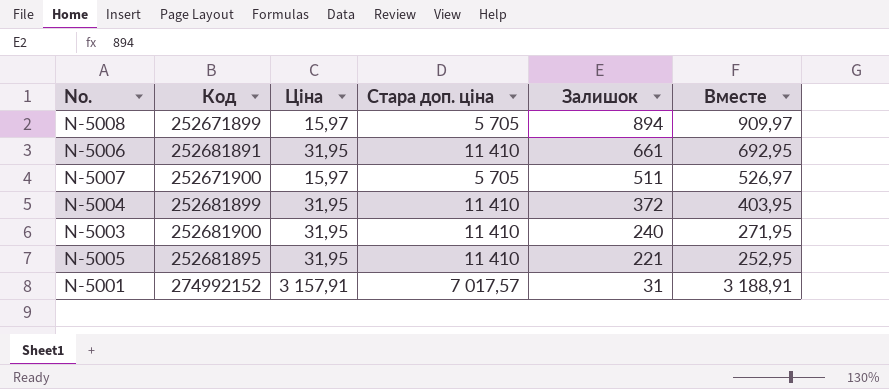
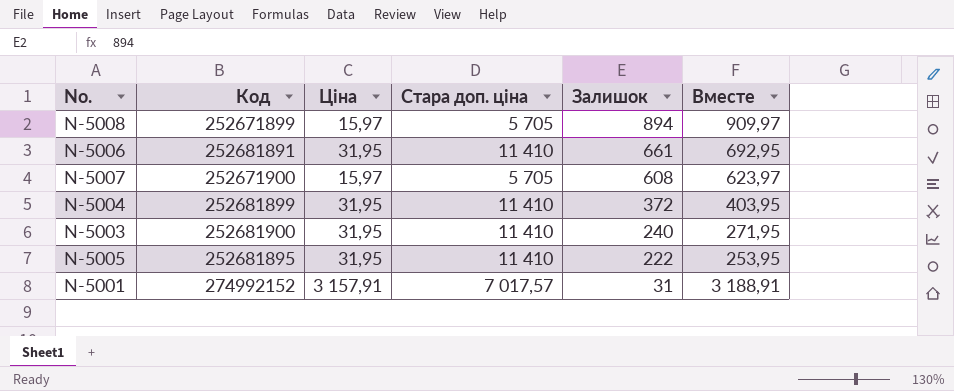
N-5007 | Залишок: 511 -> 608
N-5007 | Вместе: 526,97 -> 623,97
N-5005 | Залишок: 221 -> 222
N-5005 | Вместе: 252,95 -> 253,95

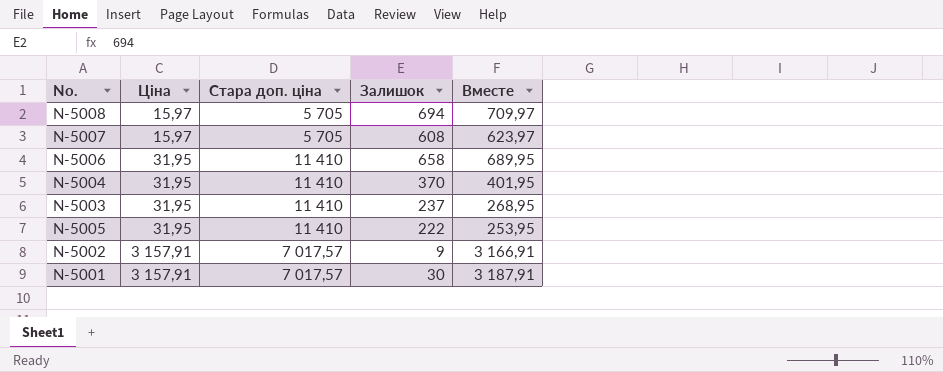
row order: Залишок descending -> Ціна ascending
column Код | position: 2 -> none
N-5008 | Залишок: 894 -> 694
N-5008 | Вместе: 909,97 -> 709,97
N-5006 | Залишок: 661 -> 658
N-5006 | Вместе: 692,95 -> 689,95
N-5004 | Залишок: 372 -> 370
N-5004 | Вместе: 403,95 -> 401,95
N-5003 | Залишок: 240 -> 237
N-5003 | Вместе: 271,95 -> 268,95
row N-5002: none -> 3 157,91 | 7 017,57 | 9 | 3 166,91
N-5001 | Залишок: 31 -> 30
N-5001 | Вместе: 3 188,91 -> 3 187,91

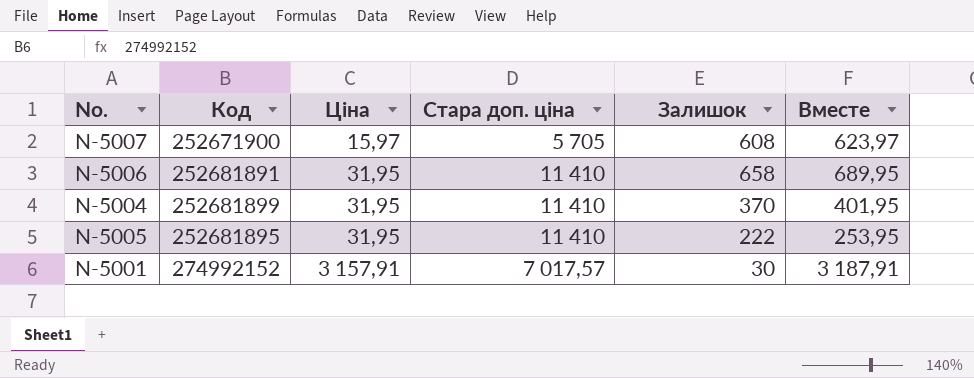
column Код | position: none -> 2
row N-5008: 15,97 | 5 705 | 694 | 709,97 -> none
row N-5003: 31,95 | 11 410 | 237 | 268,95 -> none
row N-5002: 3 157,91 | 7 017,57 | 9 | 3 166,91 -> none

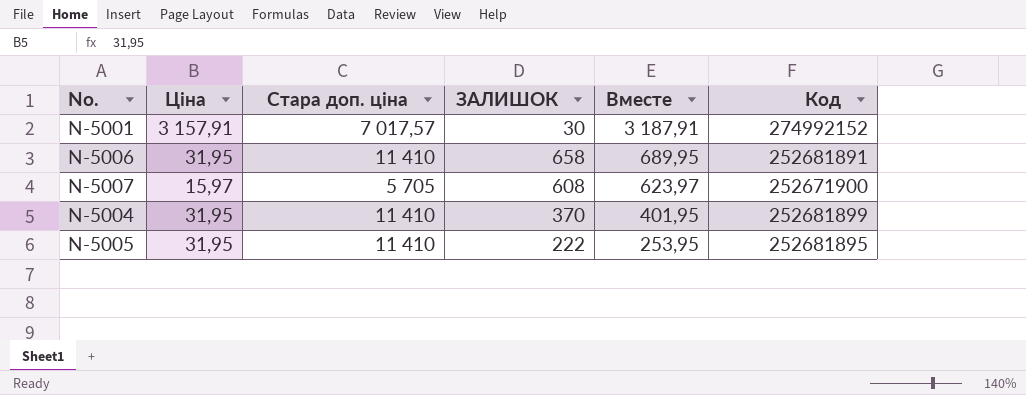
row order: Ціна ascending -> Вместе descending
column name: Залишок -> ЗАЛИШОК
column Код | position: 2 -> 6

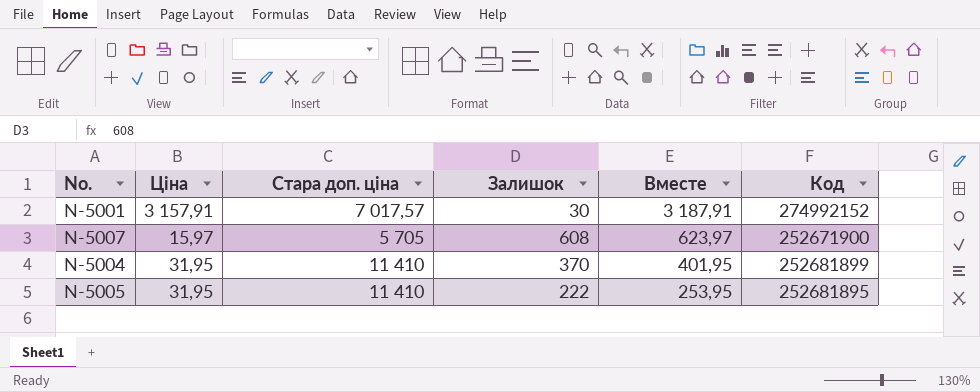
column name: ЗАЛИШОК -> Залишок
row N-5006: 31,95 | 11 410 | 658 | 689,95 | 252681891 -> none

